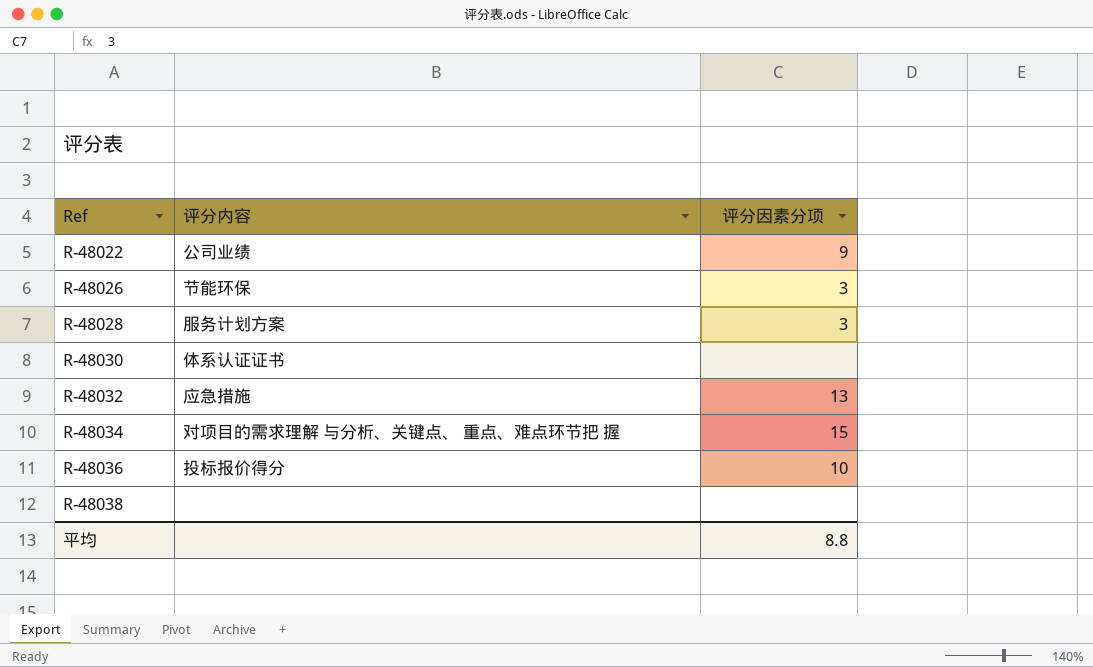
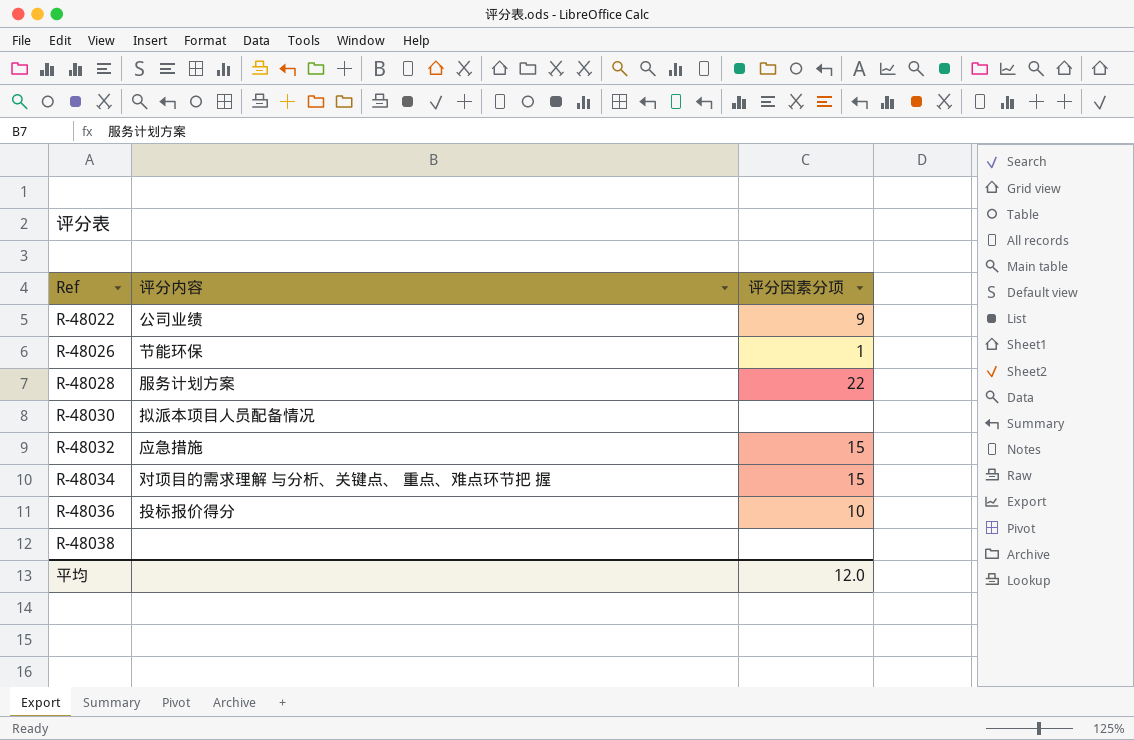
R-48026 | 评分因素分项: 3 -> 1
R-48028 | 评分因素分项: 3 -> 22
R-48030 | 评分内容: 体系认证证书 -> 拟派本项目人员配备情况
R-48032 | 评分因素分项: 13 -> 15
平均 | 评分因素分项: 8.8 -> 12.0

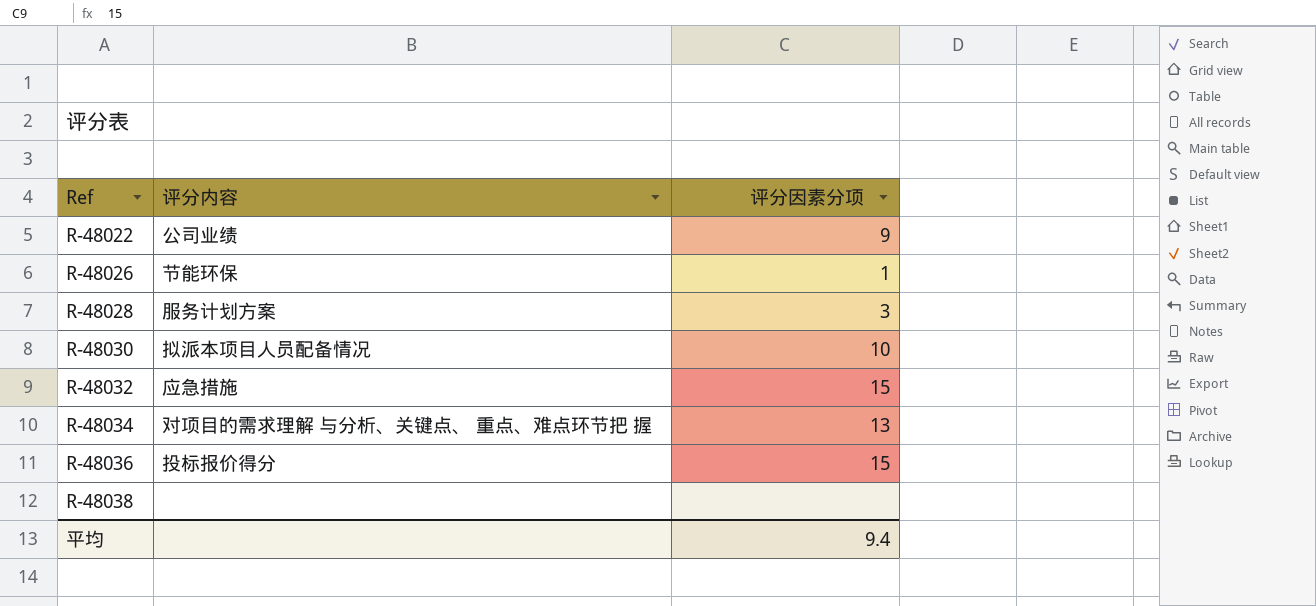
R-48028 | 评分因素分项: 22 -> 3
R-48030 | 评分因素分项: none -> 10
R-48034 | 评分因素分项: 15 -> 13
R-48036 | 评分因素分项: 10 -> 15
平均 | 评分因素分项: 12.0 -> 9.4

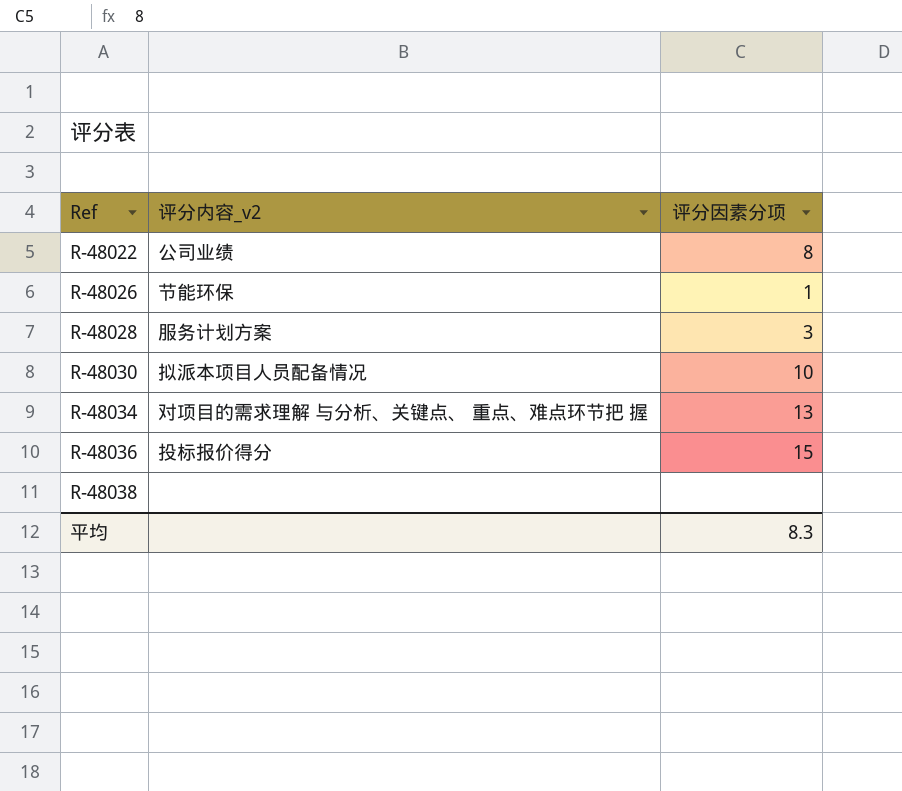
column name: 评分内容 -> 评分内容_v2
row R-48032: 应急措施 | 15 -> none
R-48022 | 评分因素分项: 9 -> 8
平均 | 评分因素分项: 9.4 -> 8.3

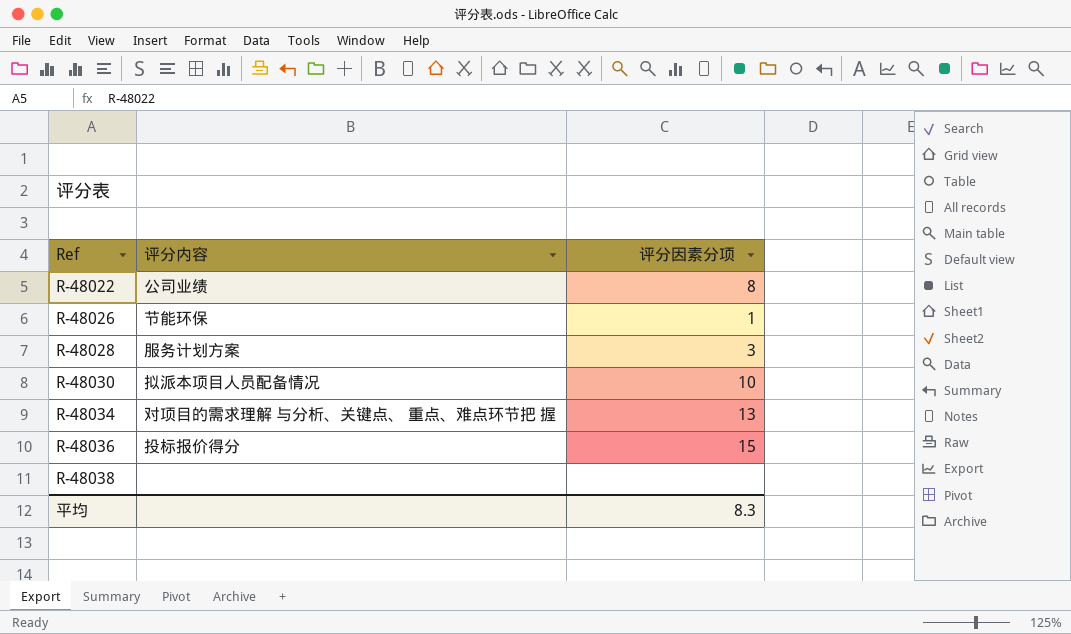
column name: 评分内容_v2 -> 评分内容

